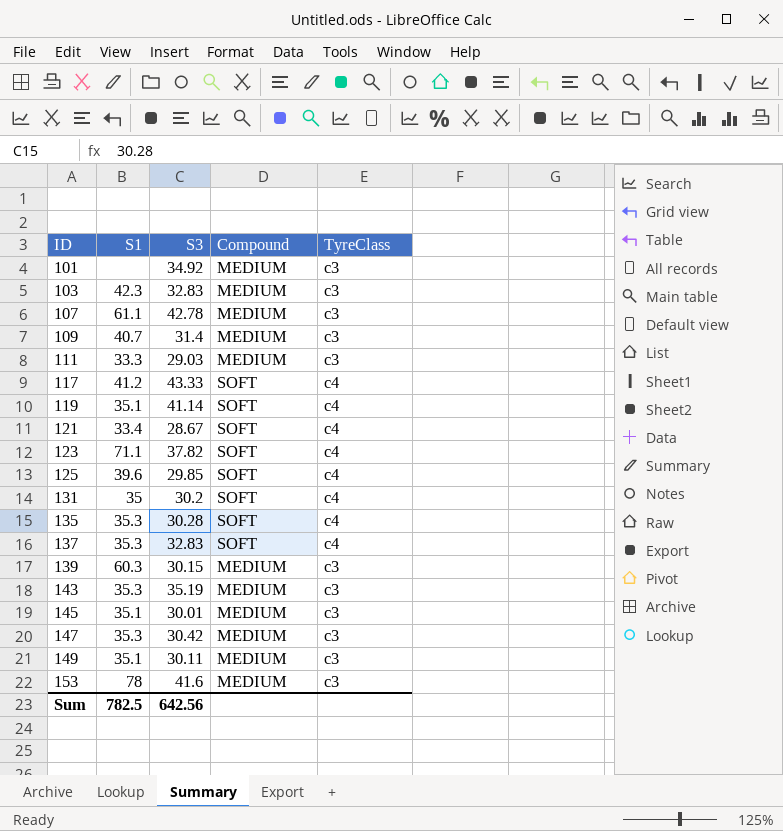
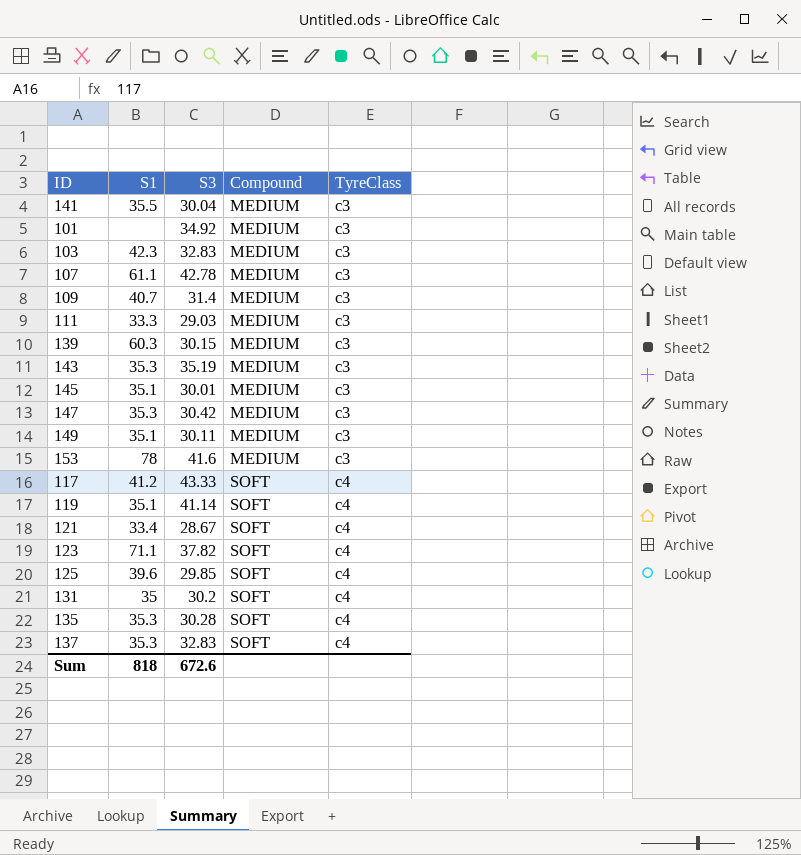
row order: ID ascending -> Compound ascending
row 141: none -> 35.5 | 30.04 | MEDIUM | c3
Sum | S1: 782.5 -> 818
Sum | S3: 642.56 -> 672.6

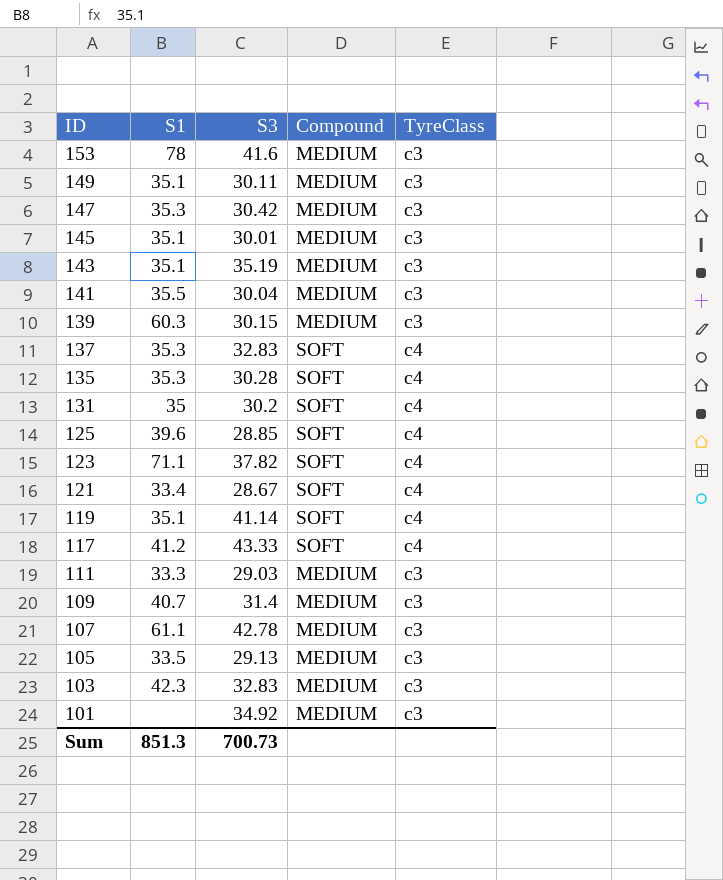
row order: Compound ascending -> ID descending
143 | S1: 35.3 -> 35.1
125 | S3: 29.85 -> 28.85
row 105: none -> 33.5 | 29.13 | MEDIUM | c3
Sum | S1: 818 -> 851.3
Sum | S3: 672.6 -> 700.73

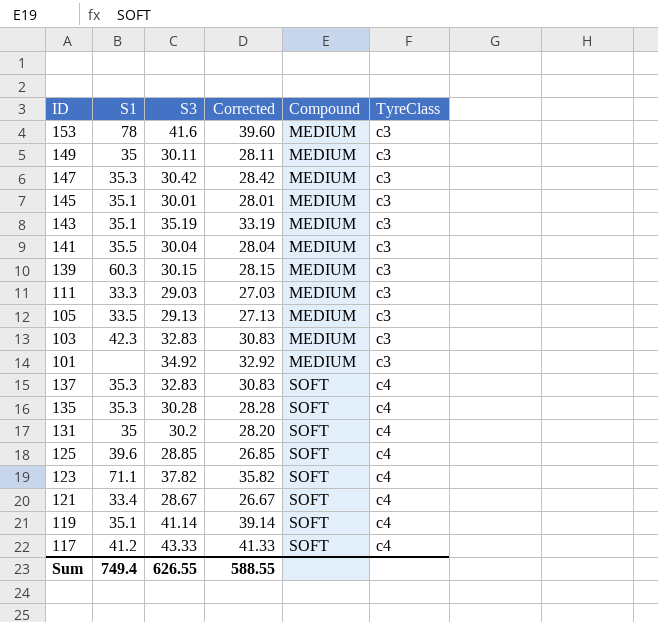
row order: ID descending -> Compound ascending
column Corrected | formula: none -> [S3] - 2
row 109: 40.7 | 31.4 | MEDIUM | c3 -> none
row 107: 61.1 | 42.78 | MEDIUM | c3 -> none
149 | S1: 35.1 -> 35
Sum | S1: 851.3 -> 749.4
Sum | S3: 700.73 -> 626.55

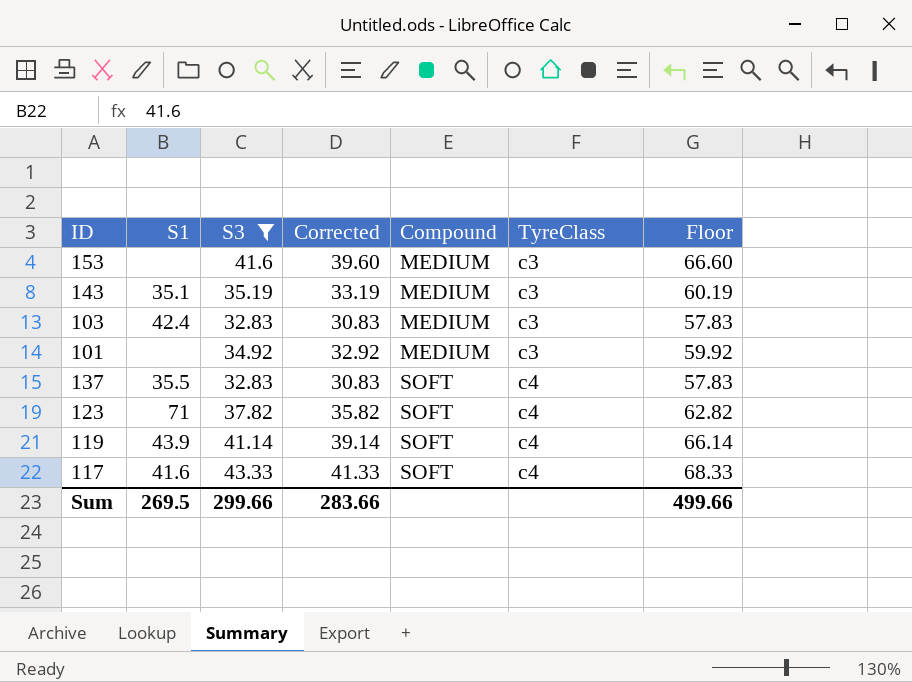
filter: none -> S3 >= 32.83
column Floor | formula: none -> [S3] + 25
153 | S1: 78 -> none
103 | S1: 42.3 -> 42.4
137 | S1: 35.3 -> 35.5
123 | S1: 71.1 -> 71
119 | S1: 35.1 -> 43.9
117 | S1: 41.2 -> 41.6
Sum | S1: 749.4 -> 269.5
Sum | S3: 626.55 -> 299.66
Sum | Corrected: 588.55 -> 283.66

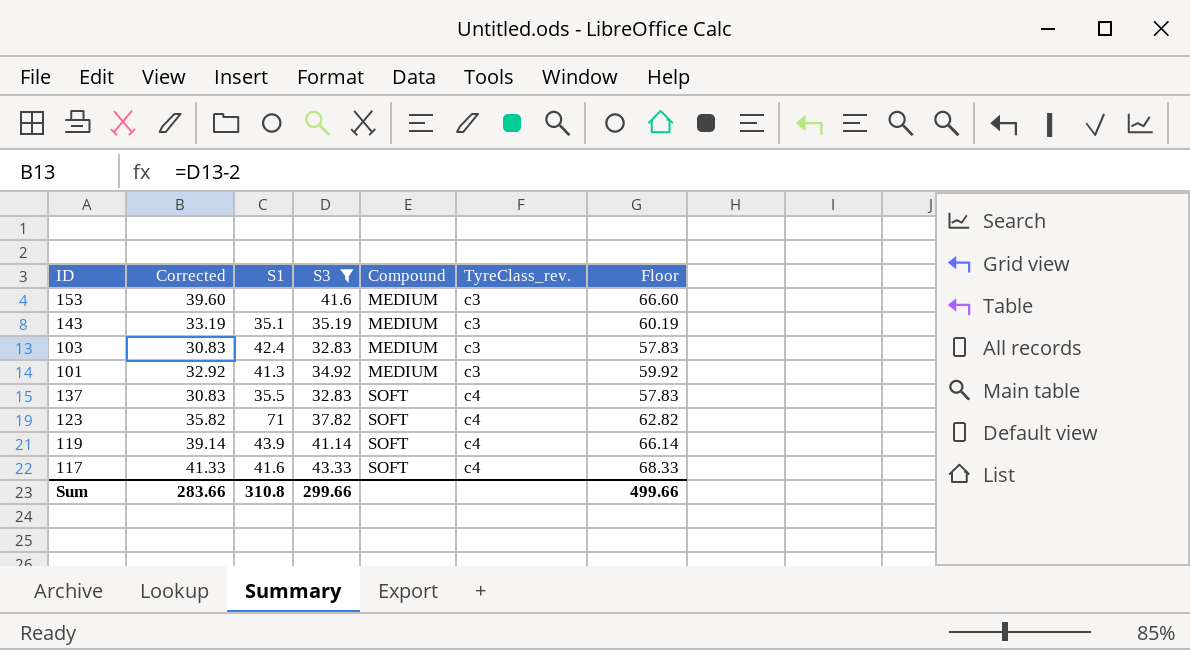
column Corrected | position: 4 -> 2
column name: TyreClass -> TyreClass_rev.
101 | S1: none -> 41.3
Sum | S1: 269.5 -> 310.8

